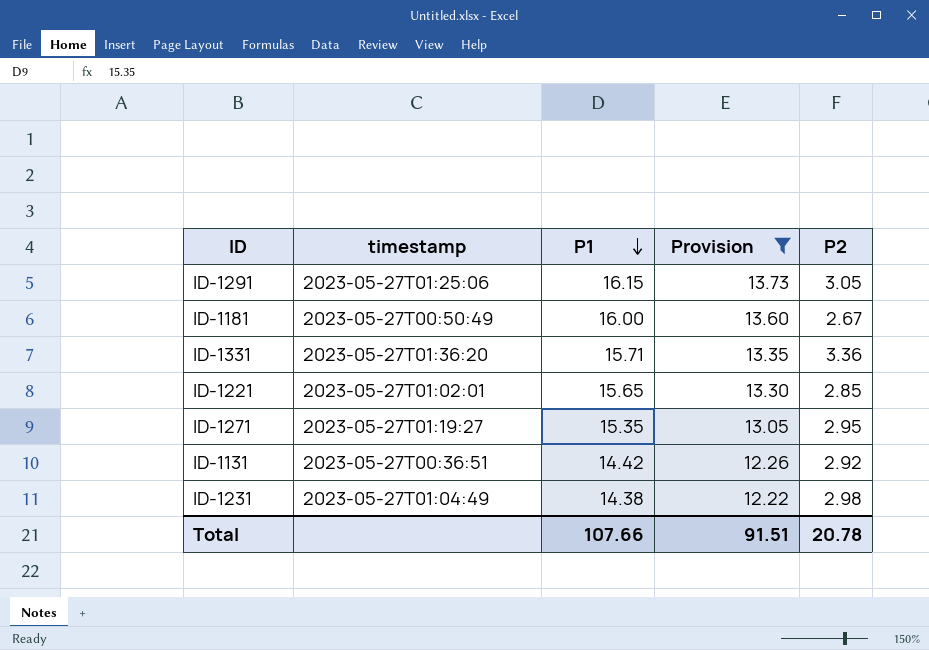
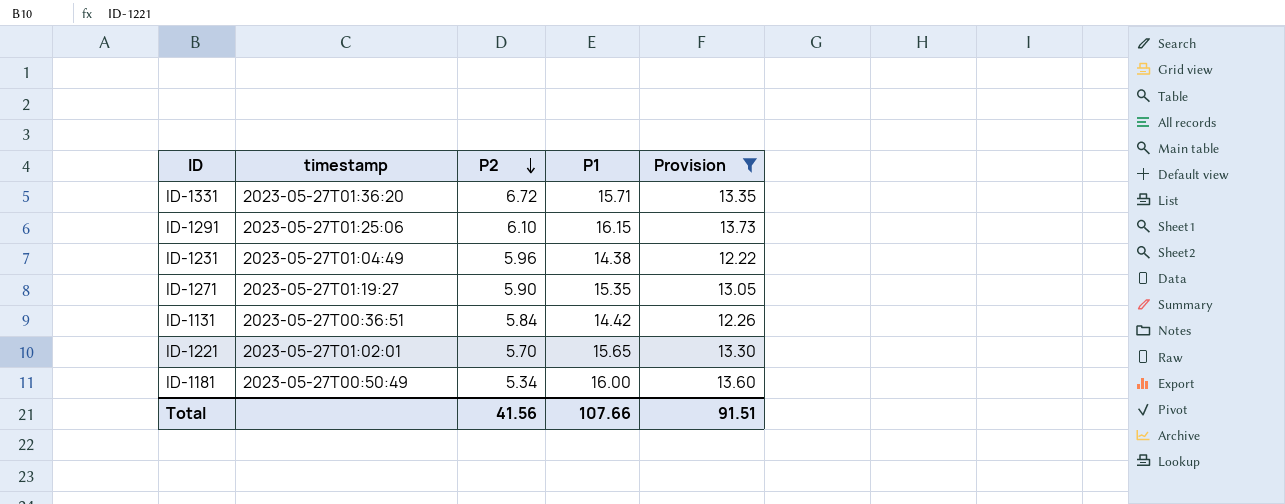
row order: P1 descending -> P2 descending
column P2 | position: 5 -> 3
ID-1331 | P2: 3.36 -> 6.72
ID-1291 | P2: 3.05 -> 6.10
ID-1231 | P2: 2.98 -> 5.96
ID-1271 | P2: 2.95 -> 5.90
ID-1131 | P2: 2.92 -> 5.84
ID-1221 | P2: 2.85 -> 5.70
ID-1181 | P2: 2.67 -> 5.34
Total | P2: 20.78 -> 41.56

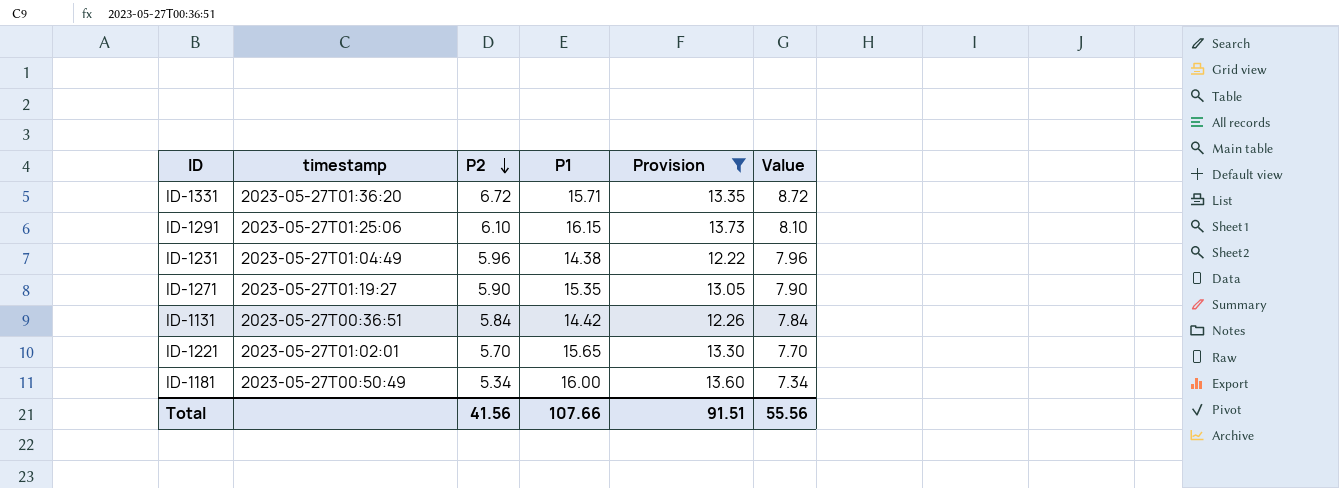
column Value | formula: none -> [P2] + 2

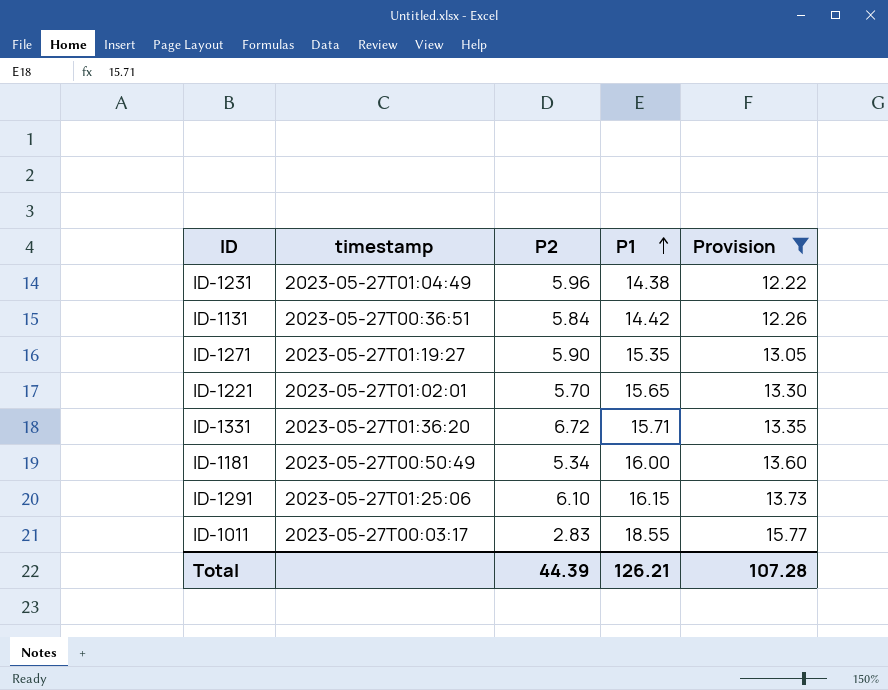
row order: P2 descending -> P1 ascending
column Value | formula: [P2] + 2 -> none
row ID-1011: none -> 2023-05-27T00:03:17 | 2.83 | 18.55 | 15.77
Total | P2: 41.56 -> 44.39
Total | P1: 107.66 -> 126.21
Total | Provision: 91.51 -> 107.28

